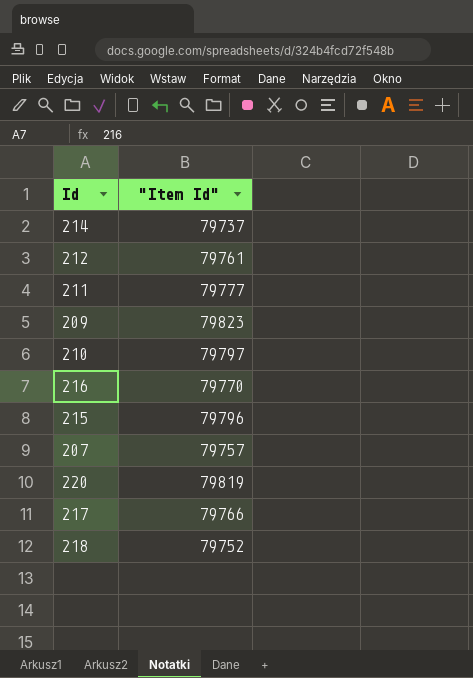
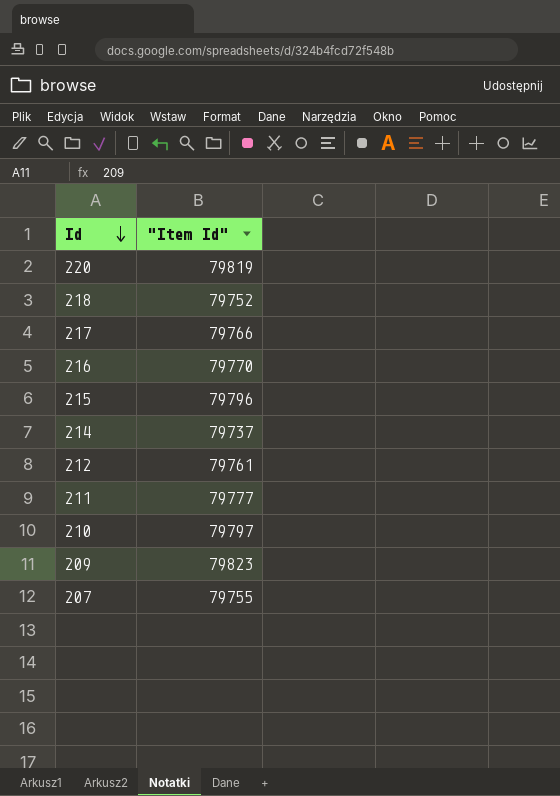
row order: none -> Id descending
207 | "Item Id": 79757 -> 79755

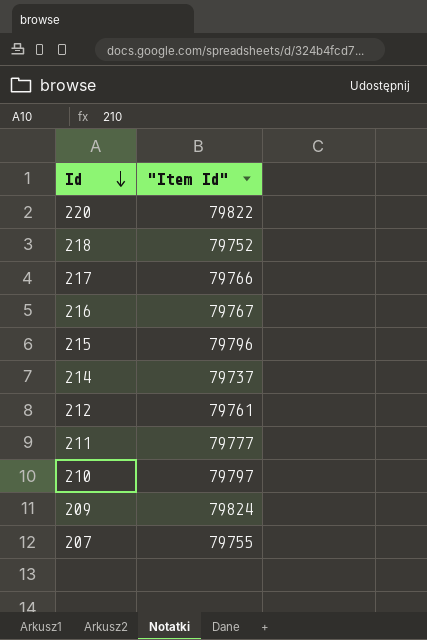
220 | "Item Id": 79819 -> 79822
216 | "Item Id": 79770 -> 79767
209 | "Item Id": 79823 -> 79824

